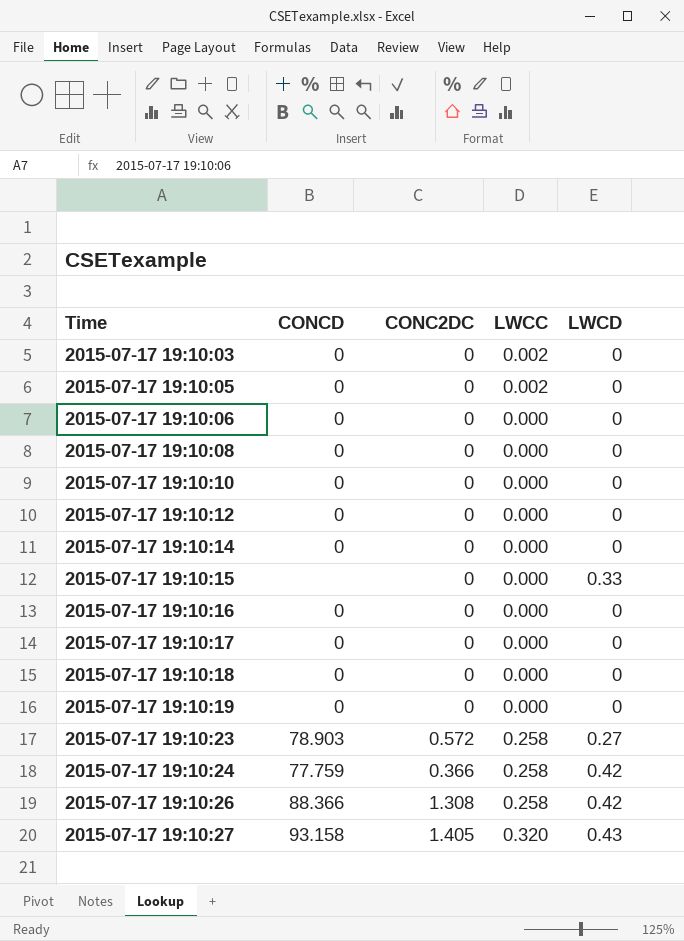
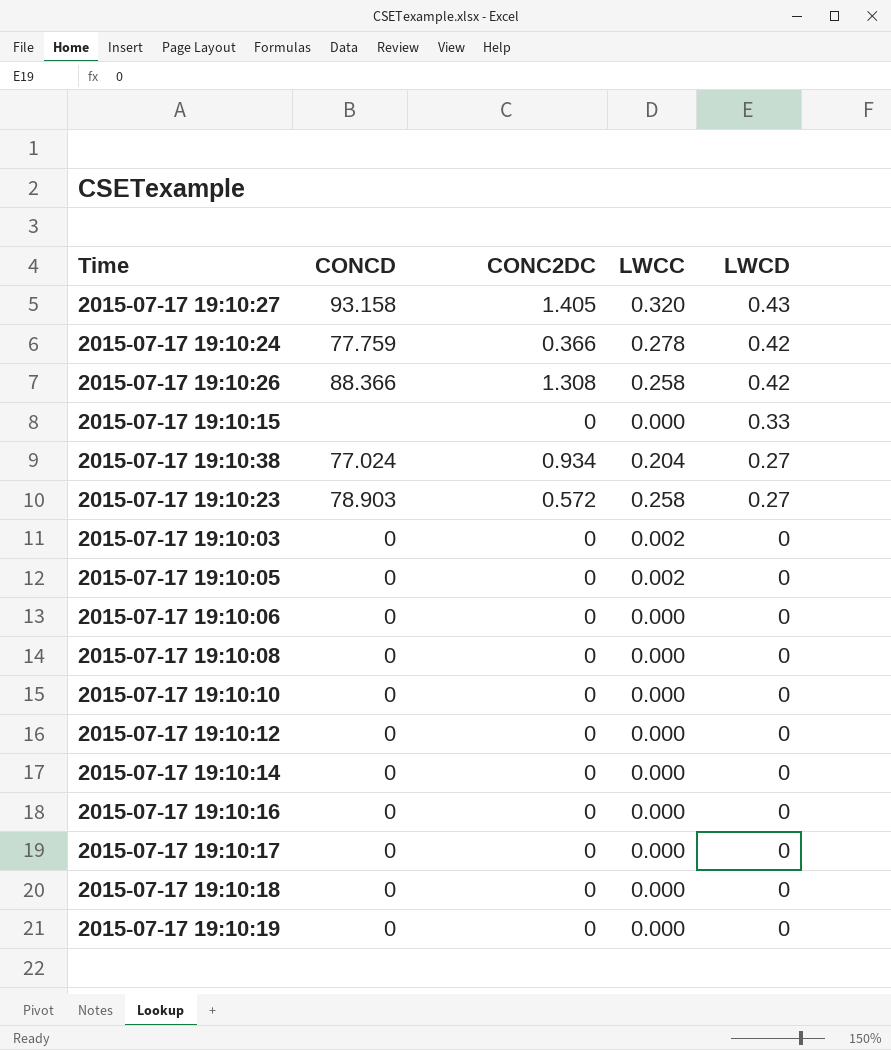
row order: Time ascending -> LWCD descending
2015-07-17 19:10:24 | LWCC: 0.258 -> 0.278
row 2015-07-17 19:10:38: none -> 77.024 | 0.934 | 0.204 | 0.27

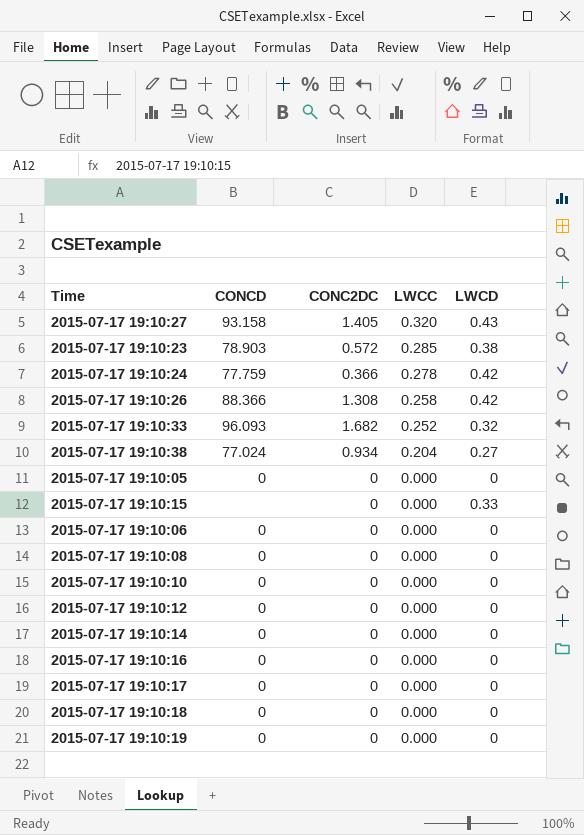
row order: LWCD descending -> LWCC descending
row 2015-07-17 19:10:03: 0 | 0 | 0.002 | 0 -> none
2015-07-17 19:10:23 | LWCC: 0.258 -> 0.285
2015-07-17 19:10:23 | LWCD: 0.27 -> 0.38
row 2015-07-17 19:10:33: none -> 96.093 | 1.682 | 0.252 | 0.32
2015-07-17 19:10:05 | LWCC: 0.002 -> 0.000

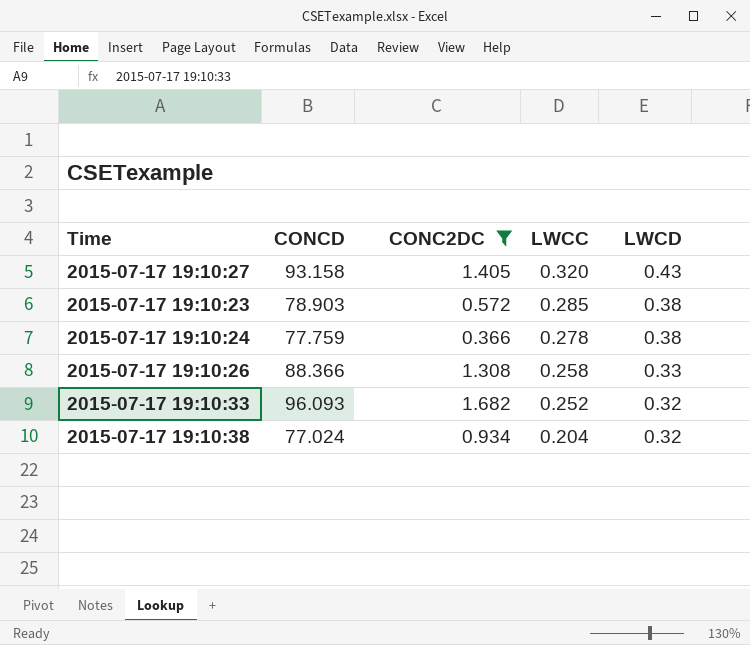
filter: none -> CONC2DC != 0
2015-07-17 19:10:24 | LWCD: 0.42 -> 0.38
2015-07-17 19:10:26 | LWCD: 0.42 -> 0.33
2015-07-17 19:10:38 | LWCD: 0.27 -> 0.32

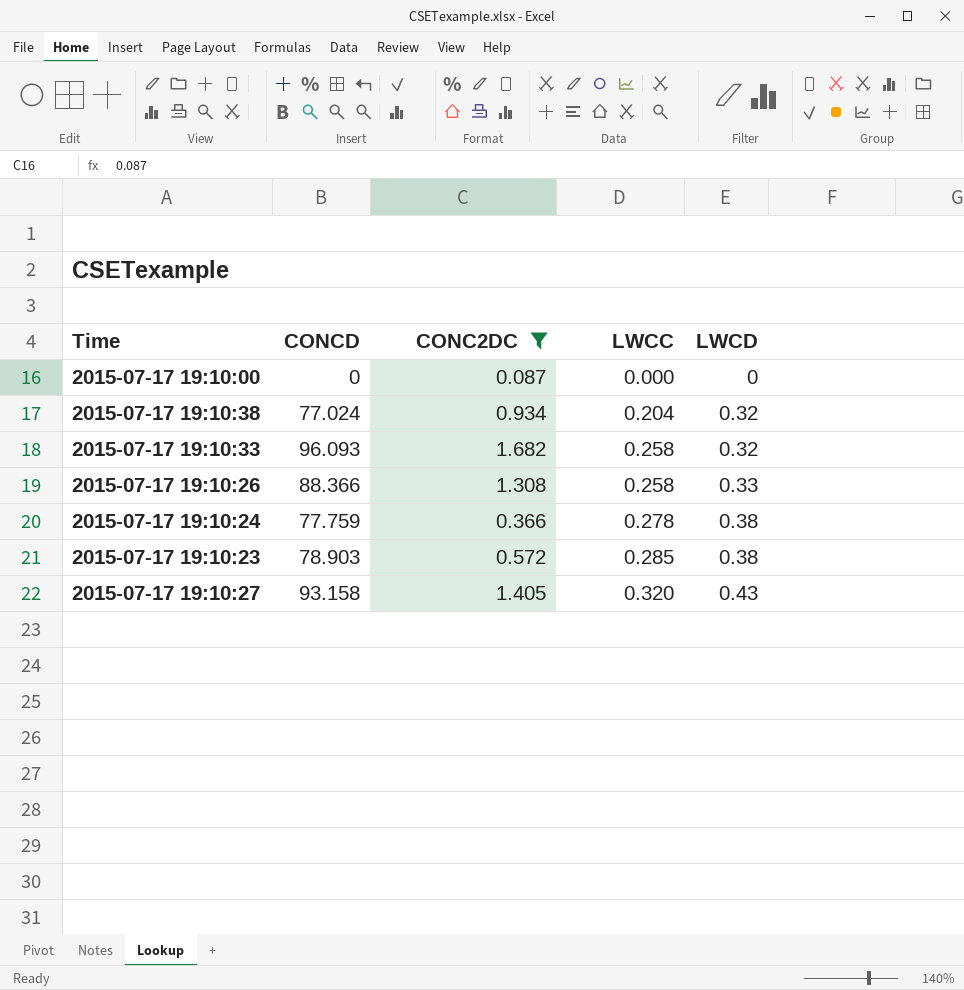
row order: LWCC descending -> LWCC ascending
row 2015-07-17 19:10:00: none -> 0 | 0.087 | 0.000 | 0
2015-07-17 19:10:33 | LWCC: 0.252 -> 0.258

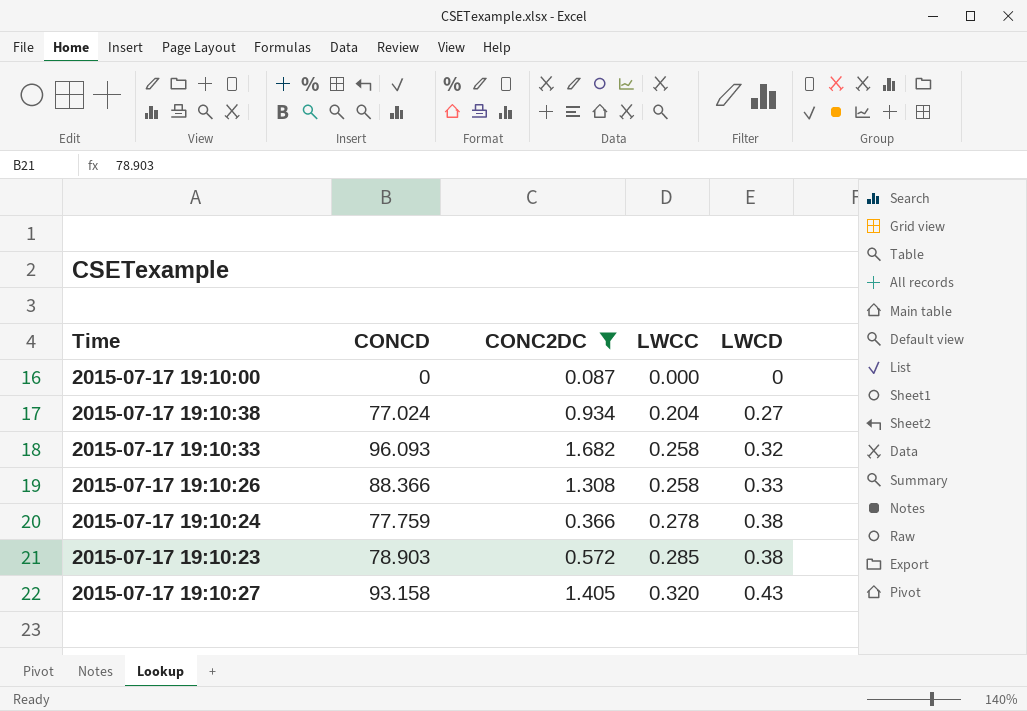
2015-07-17 19:10:38 | LWCD: 0.32 -> 0.27

